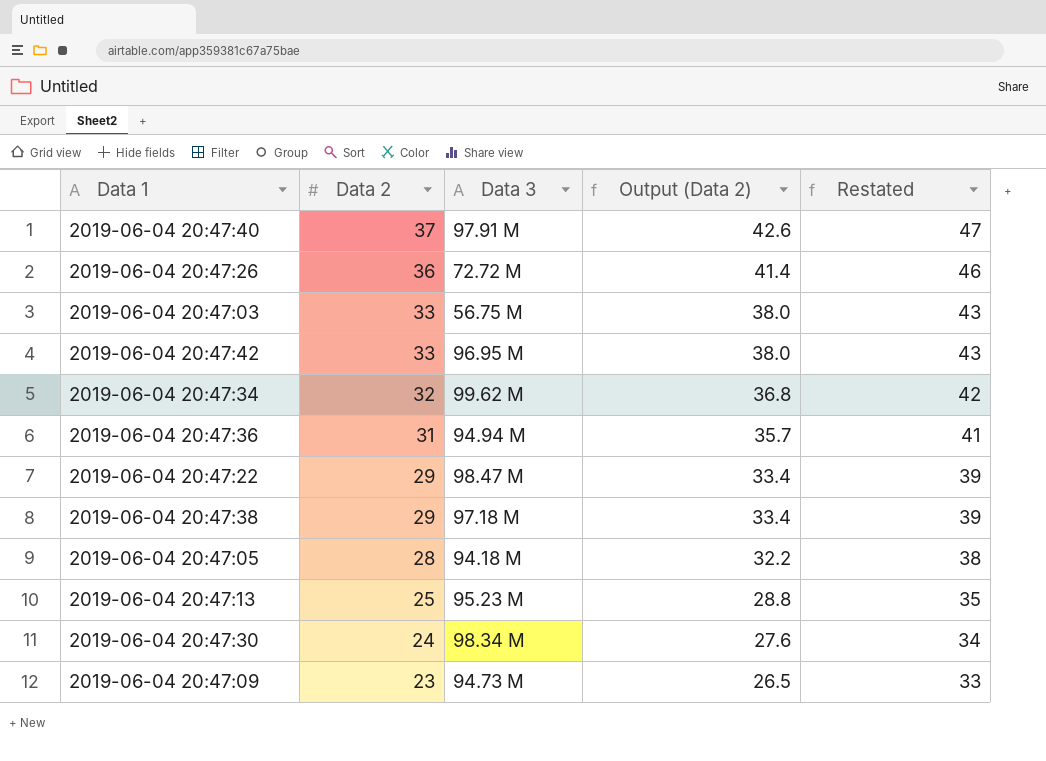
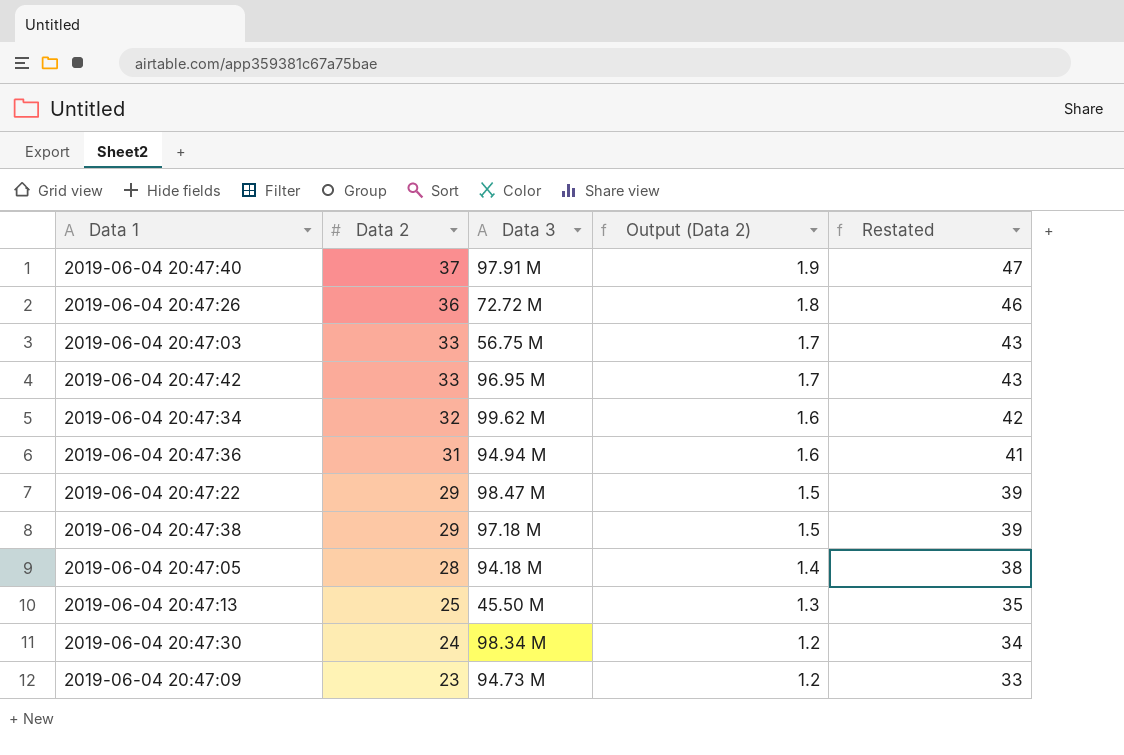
column Output (Data 2) | formula: [Data 2] * 1.15 -> [Data 2] * 0.05
2019-06-04 20:47:13 | Data 3: 95.23 M -> 45.50 M

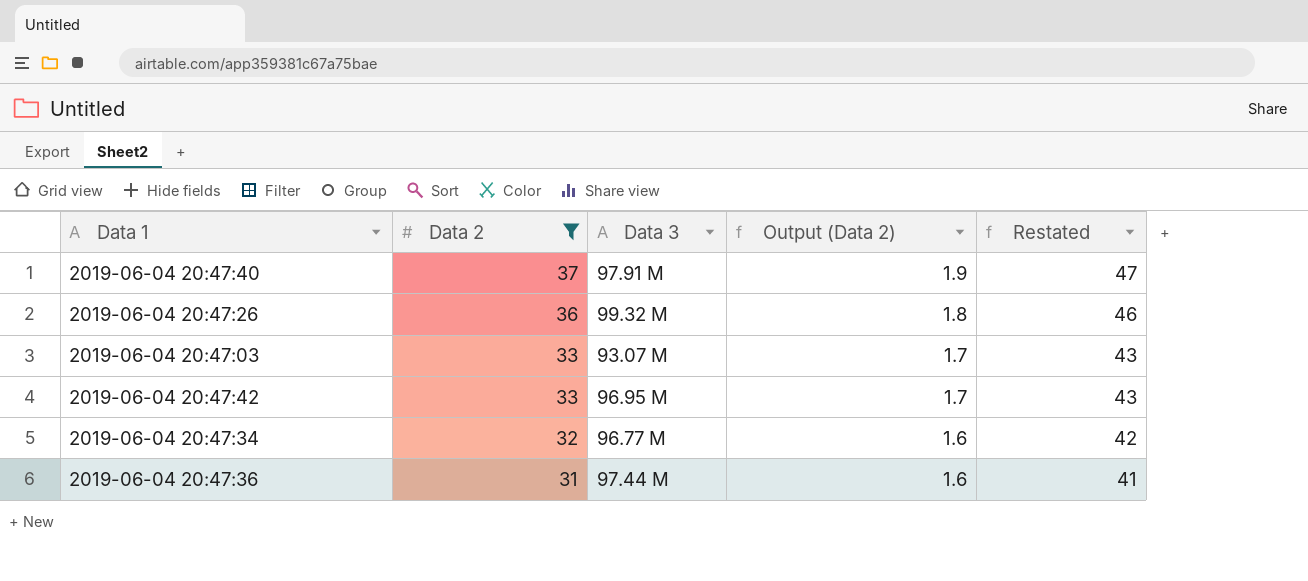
filter: none -> Data 2 >= 31
2019-06-04 20:47:26 | Data 3: 72.72 M -> 99.32 M
2019-06-04 20:47:03 | Data 3: 56.75 M -> 93.07 M
2019-06-04 20:47:34 | Data 3: 99.62 M -> 96.77 M
2019-06-04 20:47:36 | Data 3: 94.94 M -> 97.44 M

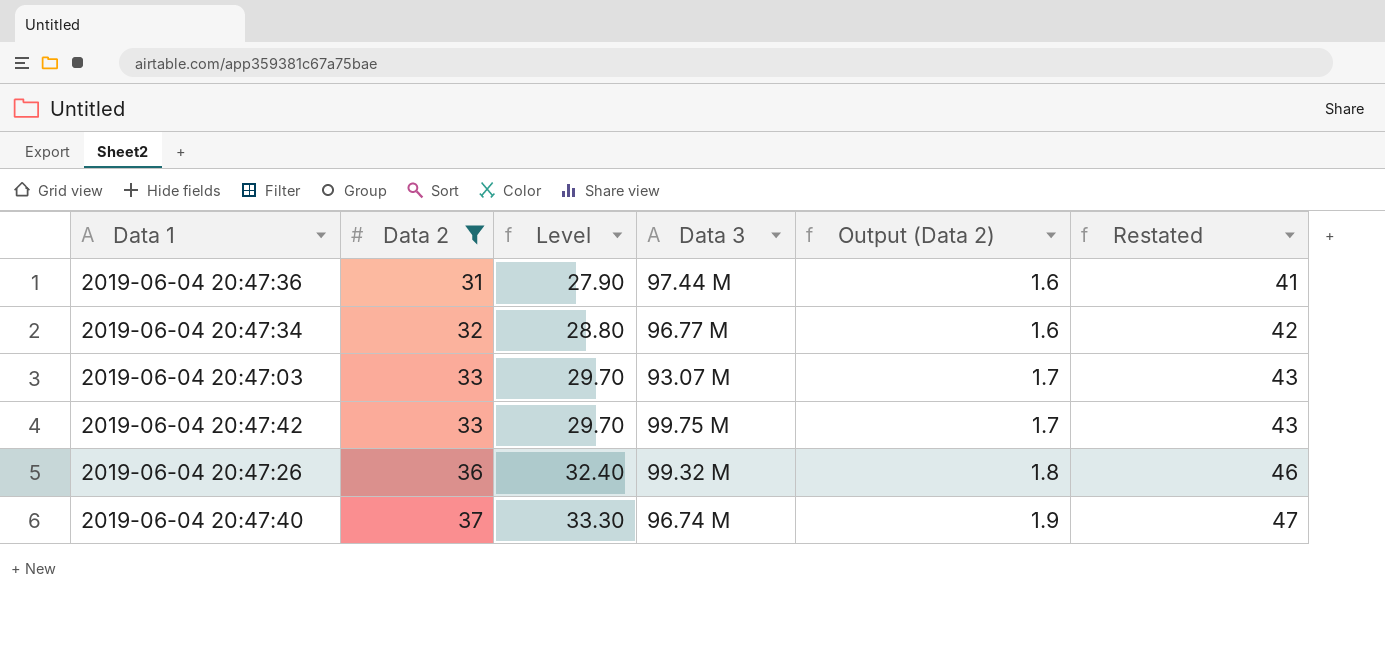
row order: Data 2 descending -> Data 2 ascending
column Level | formula: none -> [Data 2] * 0.9
2019-06-04 20:47:42 | Data 3: 96.95 M -> 99.75 M
2019-06-04 20:47:40 | Data 3: 97.91 M -> 96.74 M

